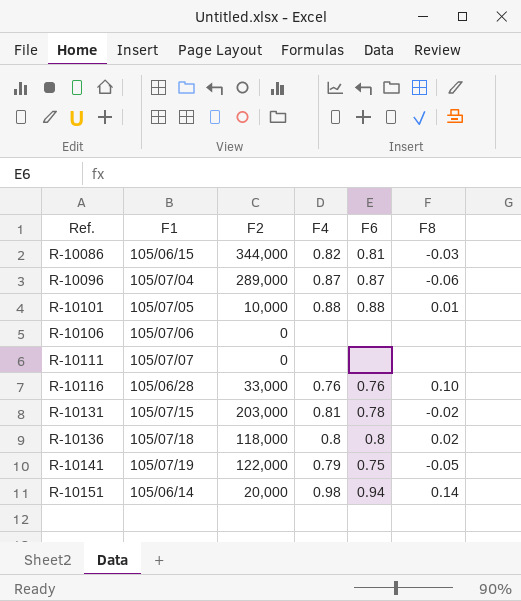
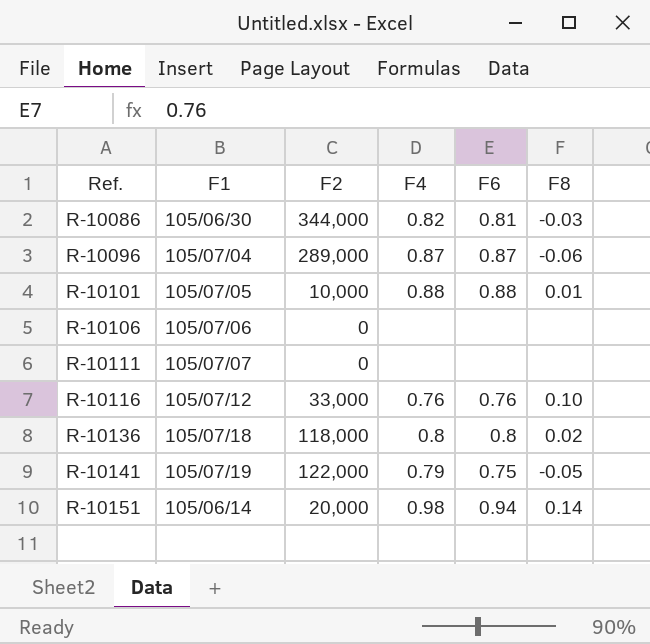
row R-10131: 105/07/15 | 203,000 | 0.81 | 0.78 | -0.02 -> none
R-10086 | F1: 105/06/15 -> 105/06/30
R-10116 | F1: 105/06/28 -> 105/07/12

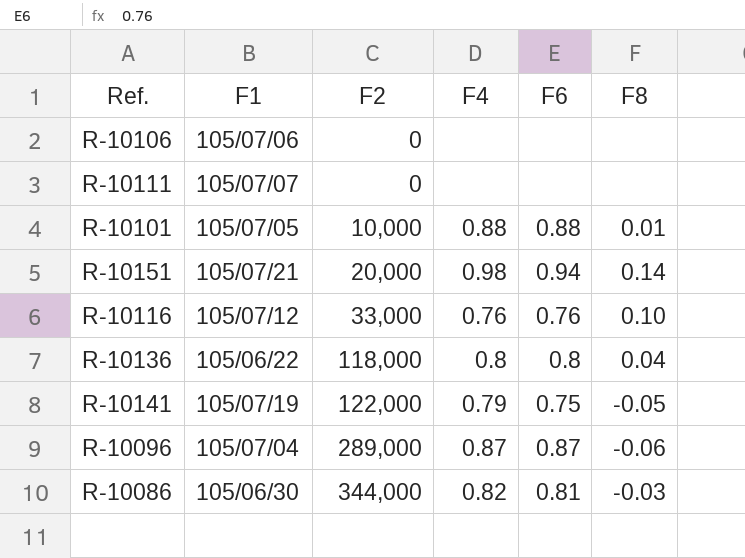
row order: Ref. ascending -> F2 ascending
R-10151 | F1: 105/06/14 -> 105/07/21
R-10136 | F1: 105/07/18 -> 105/06/22
R-10136 | F8: 0.02 -> 0.04

